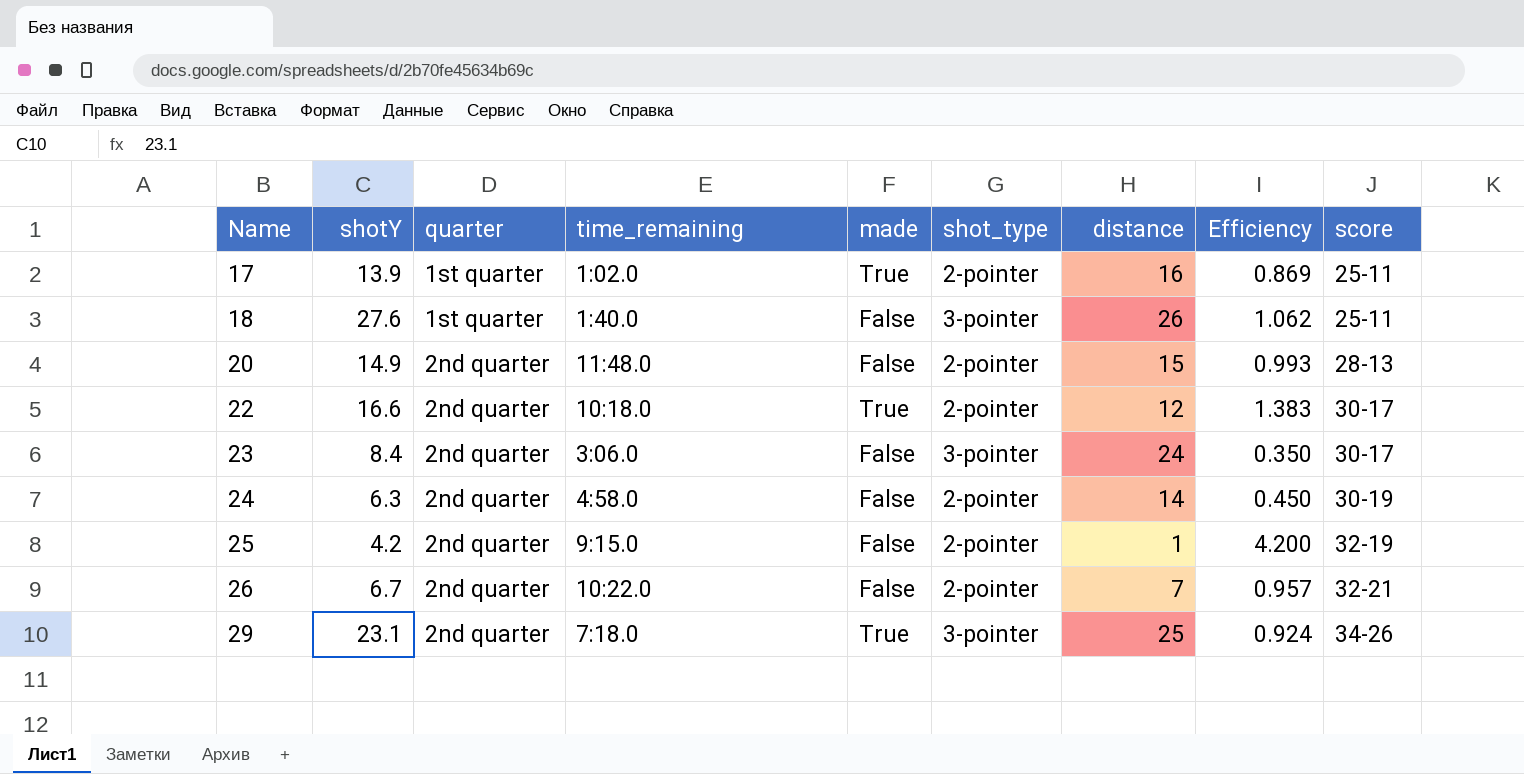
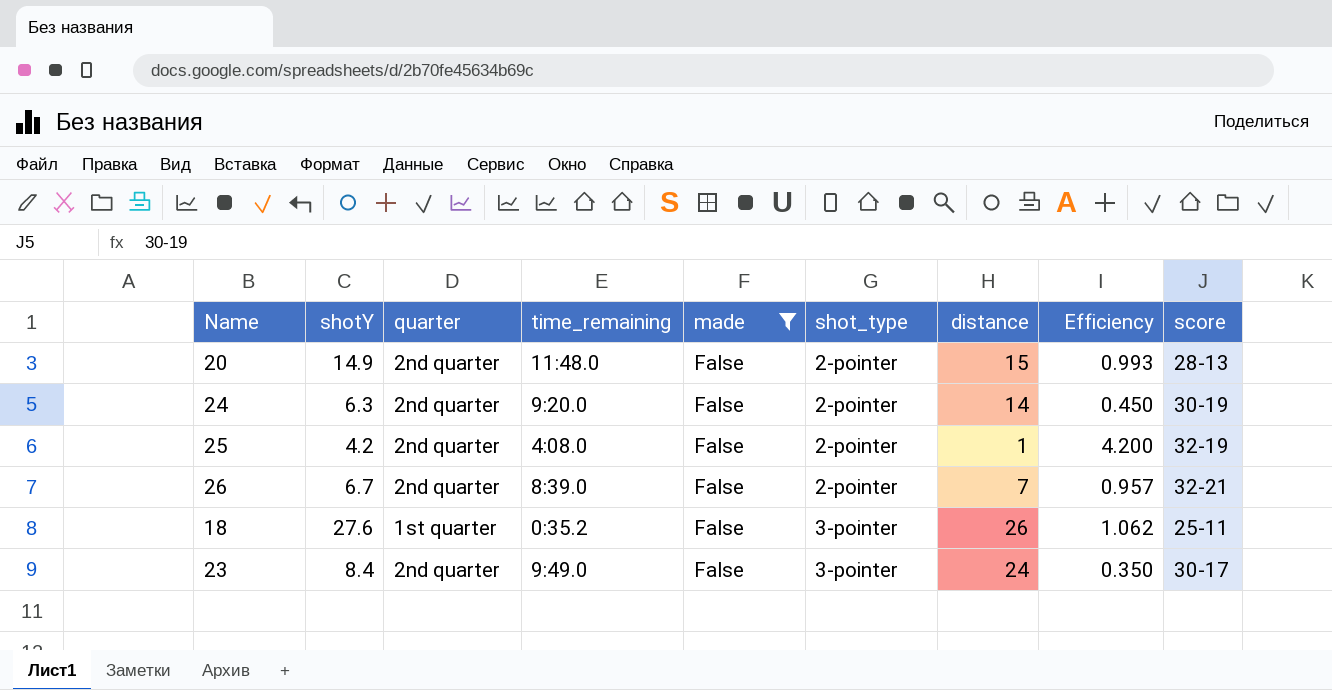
filter: none -> made = False
row order: Name ascending -> shot_type ascending
24 | time_remaining: 4:58.0 -> 9:20.0
25 | time_remaining: 9:15.0 -> 4:08.0
26 | time_remaining: 10:22.0 -> 8:39.0
18 | time_remaining: 1:40.0 -> 0:35.2
23 | time_remaining: 3:06.0 -> 9:49.0

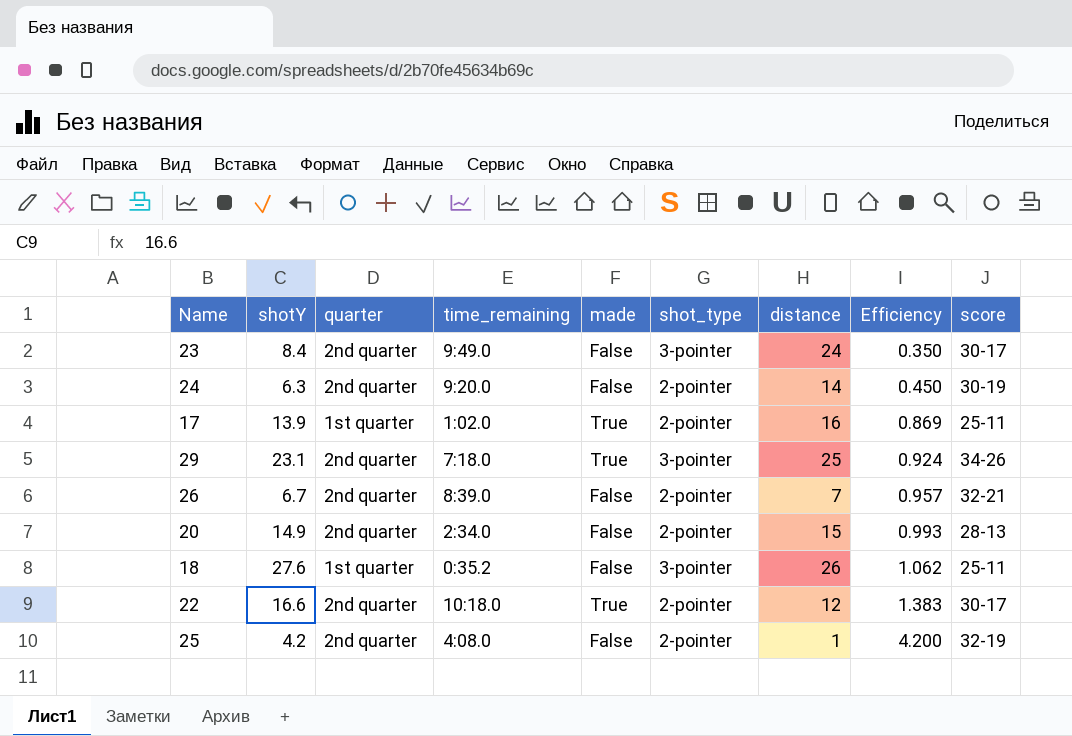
filter: made = False -> none
row order: shot_type ascending -> Efficiency ascending
20 | time_remaining: 11:48.0 -> 2:34.0

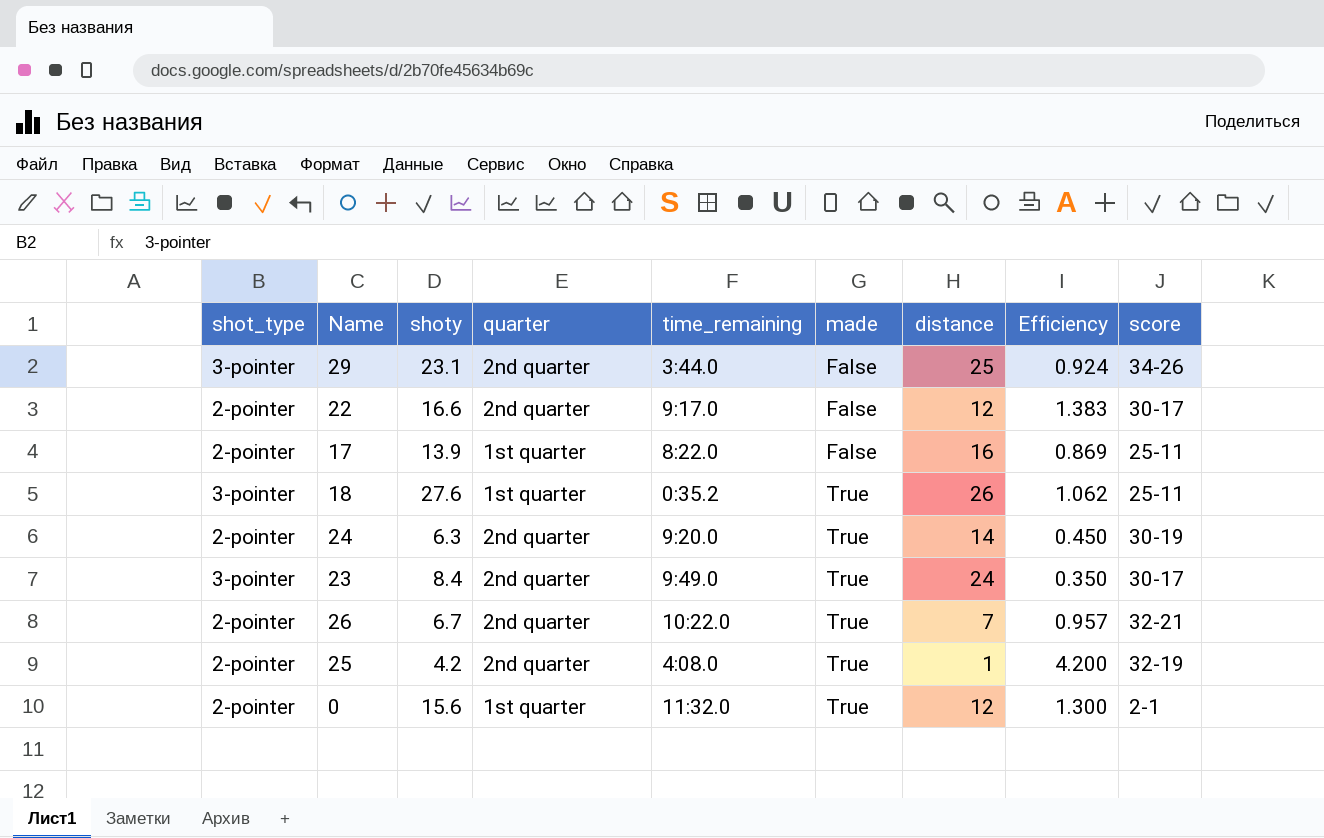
row order: Efficiency ascending -> made ascending
column shot_type | position: 6 -> 1
column name: shotY -> shoty
row 20: 14.9 | 2nd quarter | 2:34.0 | False | 2-pointer | 15 | 0.993 | 28-13 -> none
29 | time_remaining: 7:18.0 -> 3:44.0
29 | made: True -> False
22 | time_remaining: 10:18.0 -> 9:17.0
22 | made: True -> False
17 | time_remaining: 1:02.0 -> 8:22.0
17 | made: True -> False
18 | made: False -> True
24 | made: False -> True
23 | made: False -> True
26 | time_remaining: 8:39.0 -> 10:22.0
26 | made: False -> True
25 | made: False -> True
row 0: none -> 2-pointer | 15.6 | 1st quarter | 11:32.0 | True | 12 | 1.300 | 2-1

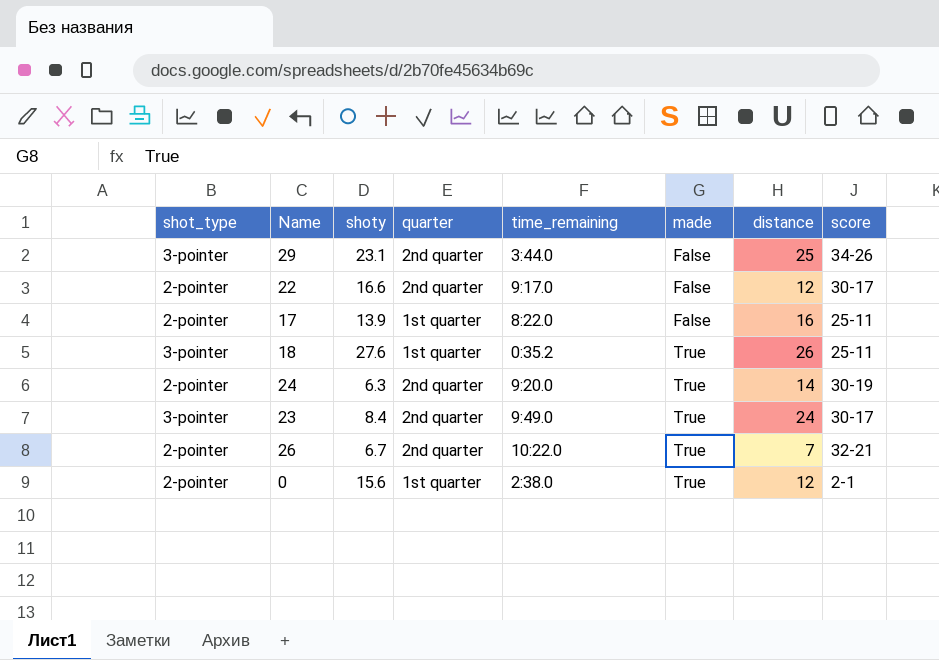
column Efficiency | formula: [shoty] / [distance] -> none
row 25: 2-pointer | 4.2 | 2nd quarter | 4:08.0 | True | 1 | 4.200 | 32-19 -> none
0 | time_remaining: 11:32.0 -> 2:38.0

